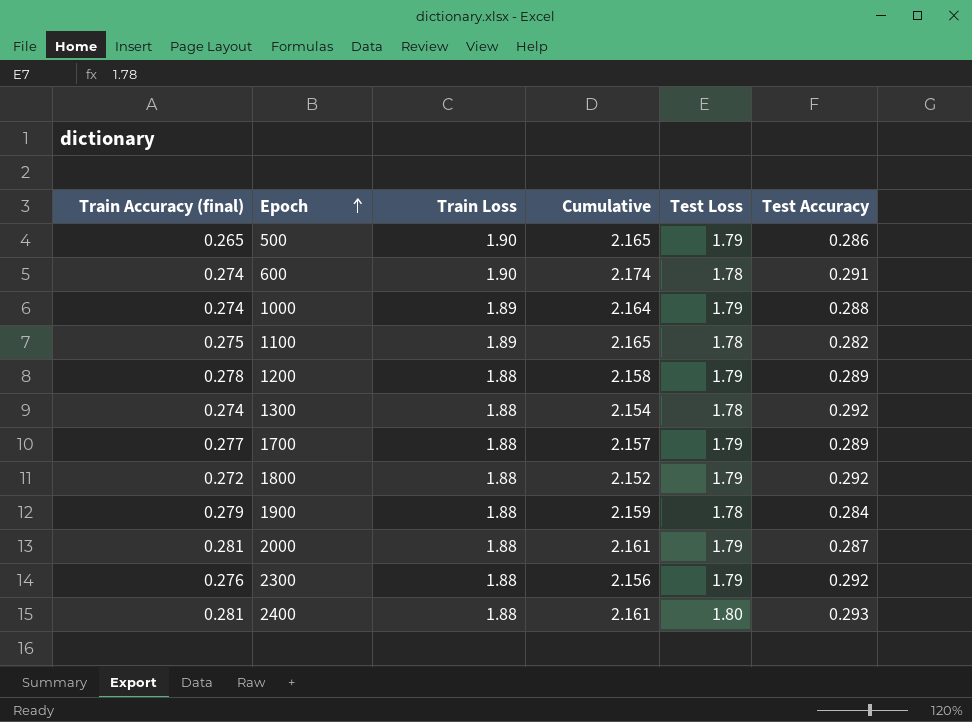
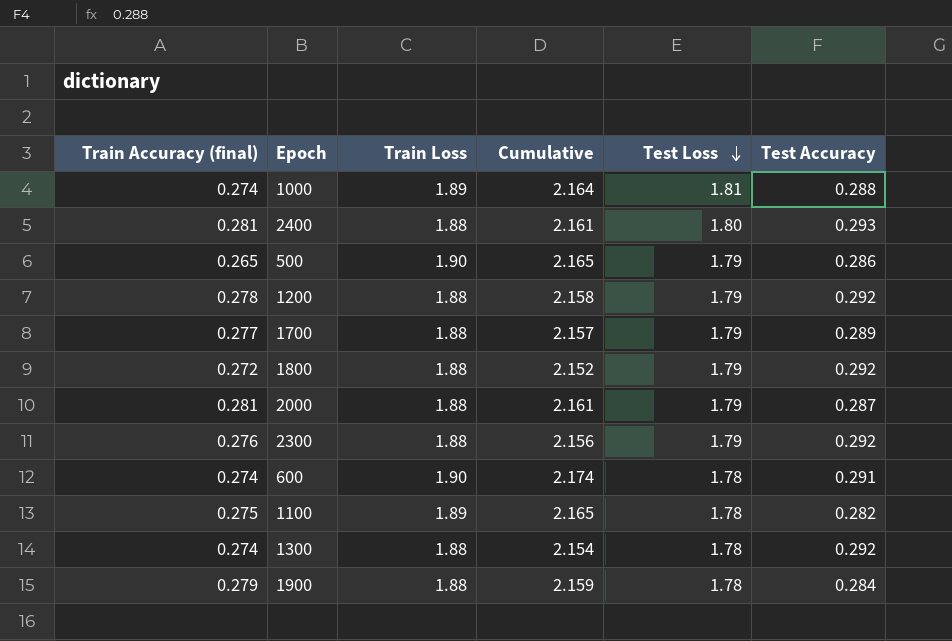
row order: Epoch ascending -> Test Loss descending
1000 | Test Loss: 1.79 -> 1.81
1200 | Test Accuracy: 0.289 -> 0.292

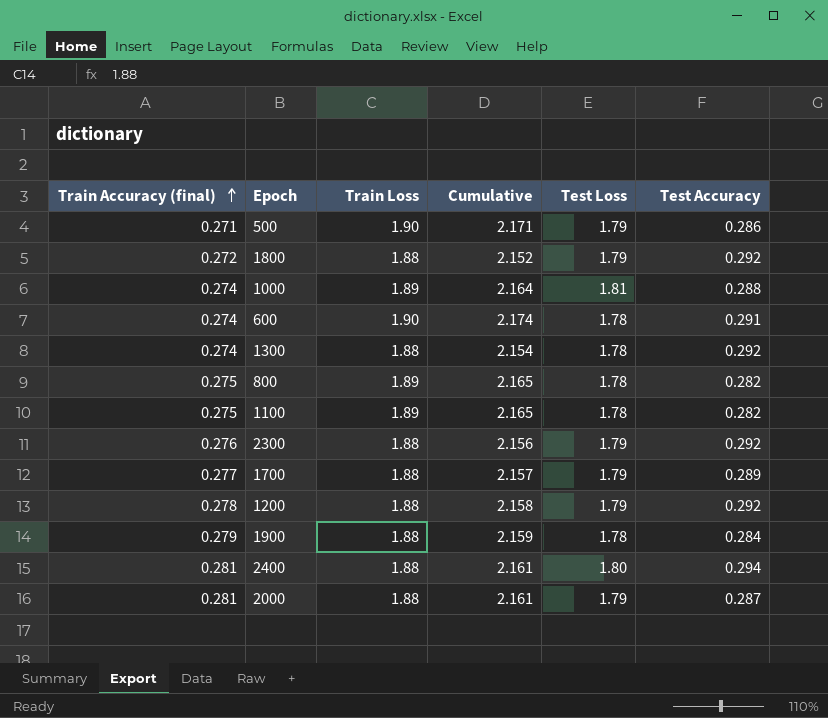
row order: Test Loss descending -> Train Accuracy (final) ascending
500 | Train Accuracy (final): 0.265 -> 0.271
500 | Cumulative: 2.165 -> 2.171
row 800: none -> 0.275 | 1.89 | 2.165 | 1.78 | 0.282
2400 | Test Accuracy: 0.293 -> 0.294

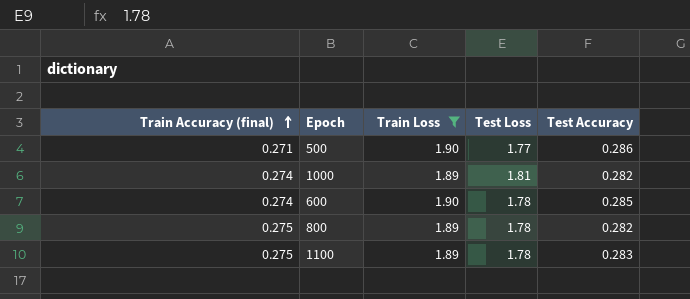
filter: none -> Train Loss != 1.88
column Cumulative | formula: [Train Accuracy (final)] + [Train Loss] -> none
500 | Test Loss: 1.79 -> 1.77
1000 | Test Accuracy: 0.288 -> 0.282
600 | Test Accuracy: 0.291 -> 0.285
1100 | Test Accuracy: 0.282 -> 0.283

